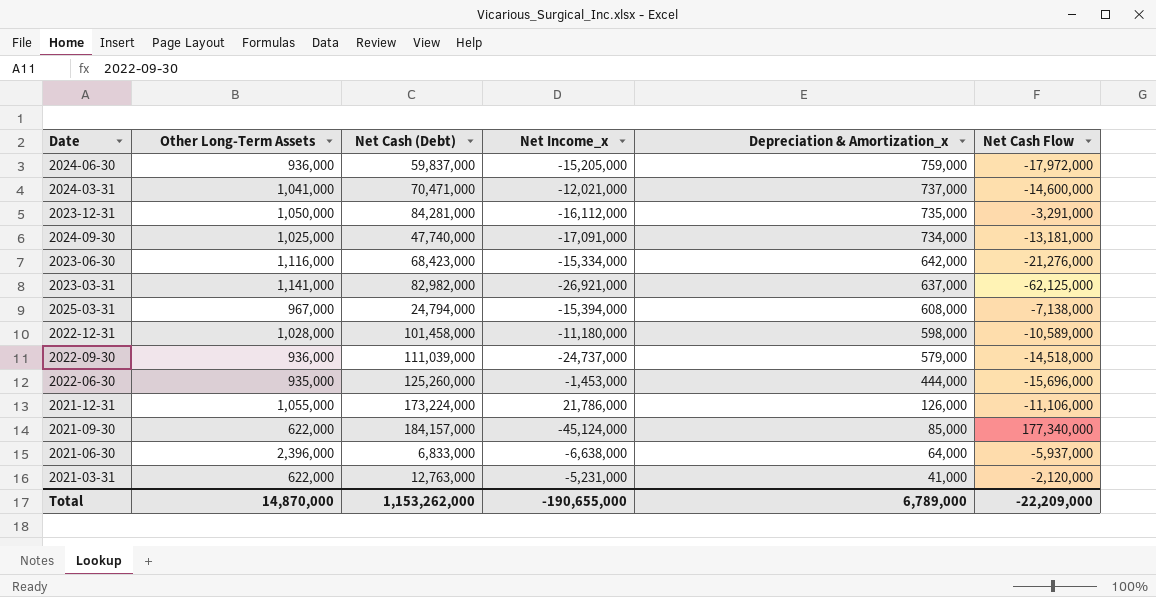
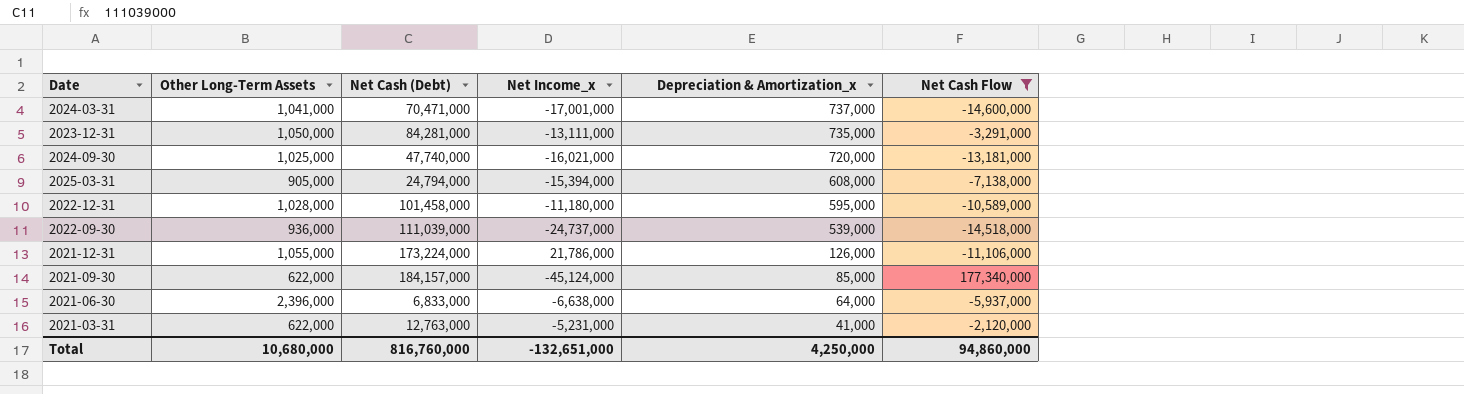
filter: none -> Net Cash Flow >= -14,600,000
2024-03-31 | Net Income_x: -12,021,000 -> -17,001,000
2023-12-31 | Net Income_x: -16,112,000 -> -13,111,000
2024-09-30 | Net Income_x: -17,091,000 -> -16,021,000
2024-09-30 | Depreciation & Amortization_x: 734,000 -> 720,000
2025-03-31 | Other Long-Term Assets: 967,000 -> 905,000
2022-12-31 | Depreciation & Amortization_x: 598,000 -> 595,000
2022-09-30 | Depreciation & Amortization_x: 579,000 -> 539,000
Total | Other Long-Term Assets: 14,870,000 -> 10,680,000
Total | Net Cash (Debt): 1,153,262,000 -> 816,760,000
Total | Net Income_x: -190,655,000 -> -132,651,000
Total | Depreciation & Amortization_x: 6,789,000 -> 4,250,000
Total | Net Cash Flow: -22,209,000 -> 94,860,000

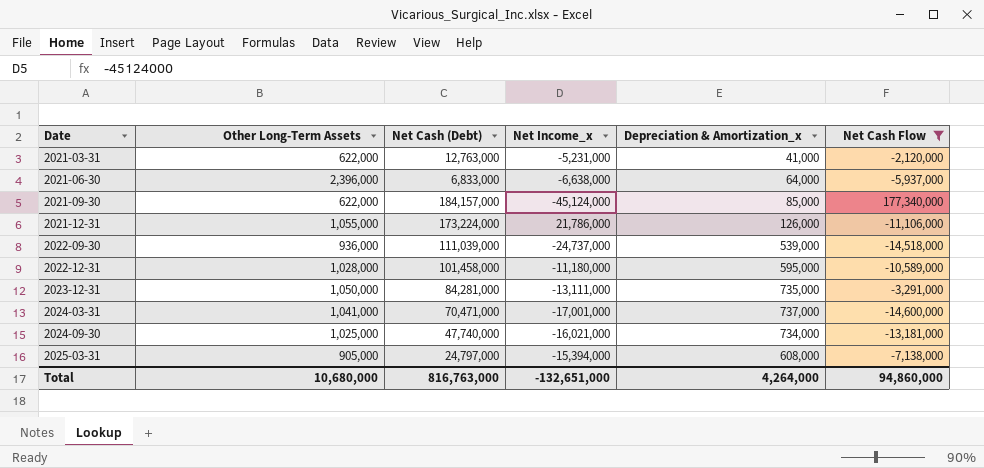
row order: Depreciation & Amortization_x descending -> Date ascending
2024-09-30 | Depreciation & Amortization_x: 720,000 -> 734,000
2025-03-31 | Net Cash (Debt): 24,794,000 -> 24,797,000
Total | Net Cash (Debt): 816,760,000 -> 816,763,000
Total | Depreciation & Amortization_x: 4,250,000 -> 4,264,000

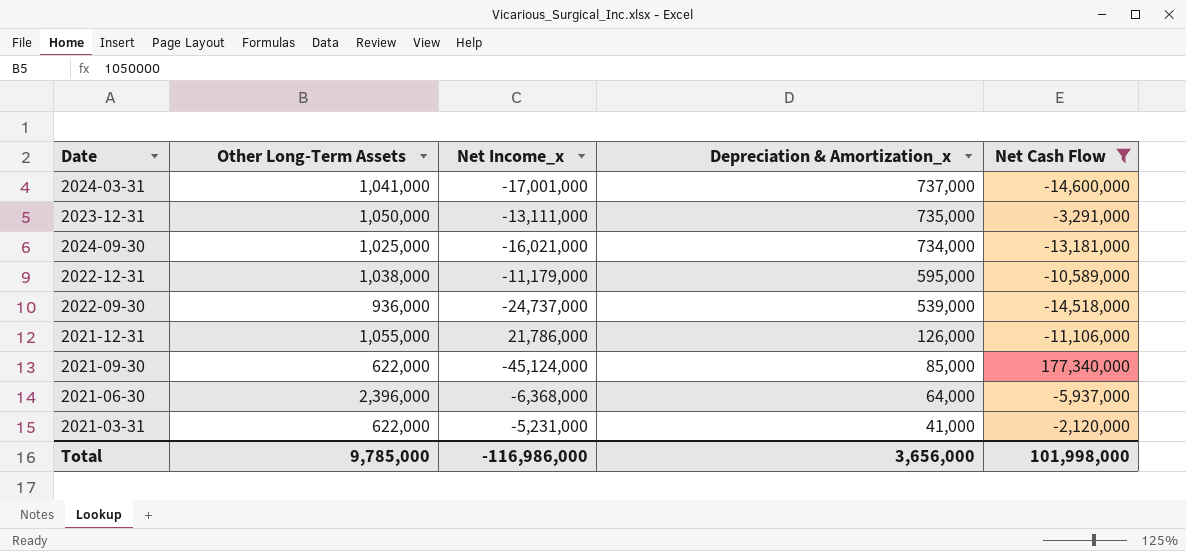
row order: Date ascending -> Depreciation & Amortization_x descending
column Net Cash (Debt) | position: 3 -> none
row 2025-03-31: 905,000 | 24,797,000 | -15,394,000 | 608,000 | -7,138,000 -> none
2022-12-31 | Other Long-Term Assets: 1,028,000 -> 1,038,000
2022-12-31 | Net Income_x: -11,180,000 -> -11,179,000
2021-06-30 | Net Income_x: -6,638,000 -> -6,368,000
Total | Other Long-Term Assets: 10,680,000 -> 9,785,000
Total | Net Income_x: -132,651,000 -> -116,986,000
Total | Depreciation & Amortization_x: 4,264,000 -> 3,656,000
Total | Net Cash Flow: 94,860,000 -> 101,998,000

